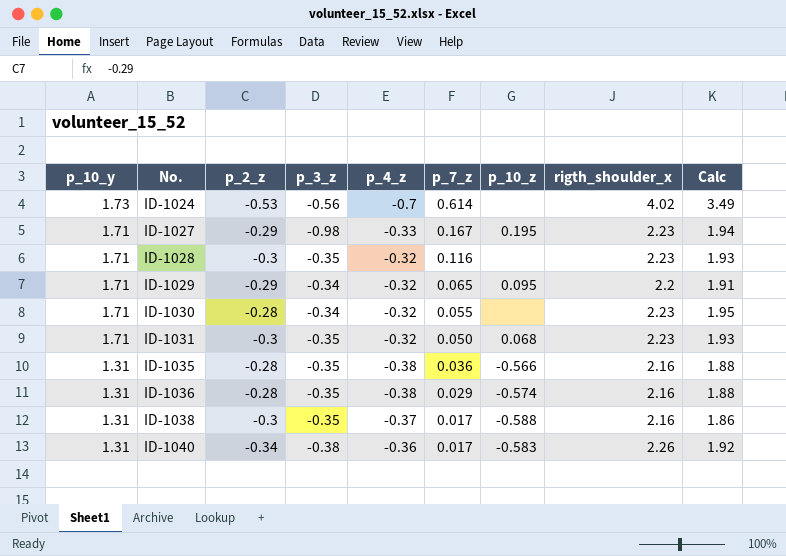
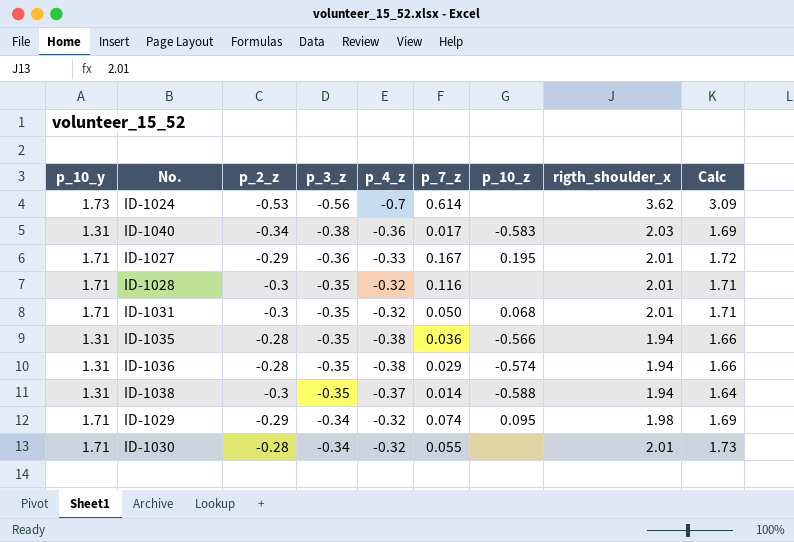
row order: p_10_y descending -> p_3_z ascending
ID-1024 | rigth_shoulder_x: 4.02 -> 3.62
ID-1024 | Calc: 3.49 -> 3.09
ID-1040 | rigth_shoulder_x: 2.26 -> 2.03
ID-1040 | Calc: 1.92 -> 1.69
ID-1027 | p_3_z: -0.98 -> -0.36
ID-1027 | rigth_shoulder_x: 2.23 -> 2.01
ID-1027 | Calc: 1.94 -> 1.72
ID-1028 | rigth_shoulder_x: 2.23 -> 2.01
ID-1028 | Calc: 1.93 -> 1.71
ID-1031 | rigth_shoulder_x: 2.23 -> 2.01
ID-1031 | Calc: 1.93 -> 1.71
ID-1035 | rigth_shoulder_x: 2.16 -> 1.94
ID-1035 | Calc: 1.88 -> 1.66
ID-1036 | rigth_shoulder_x: 2.16 -> 1.94
ID-1036 | Calc: 1.88 -> 1.66
ID-1038 | p_7_z: 0.017 -> 0.014
ID-1038 | rigth_shoulder_x: 2.16 -> 1.94
ID-1038 | Calc: 1.86 -> 1.64
ID-1029 | p_7_z: 0.065 -> 0.074
ID-1029 | rigth_shoulder_x: 2.2 -> 1.98
ID-1029 | Calc: 1.91 -> 1.69
ID-1030 | rigth_shoulder_x: 2.23 -> 2.01
ID-1030 | Calc: 1.95 -> 1.73

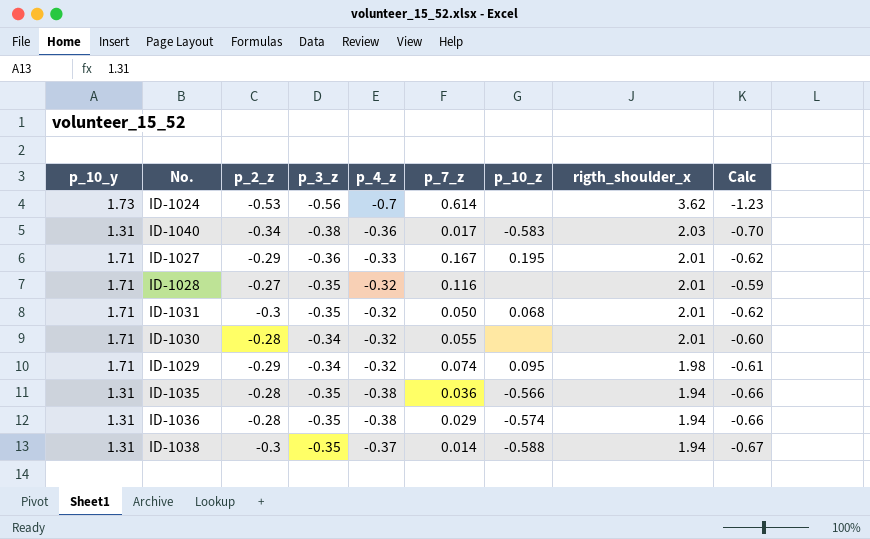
row order: p_3_z ascending -> rigth_shoulder_x descending
column Calc | formula: [p_2_z] + [rigth_shoulder_x] -> [p_2_z] + [p_4_z]
ID-1028 | p_2_z: -0.3 -> -0.27

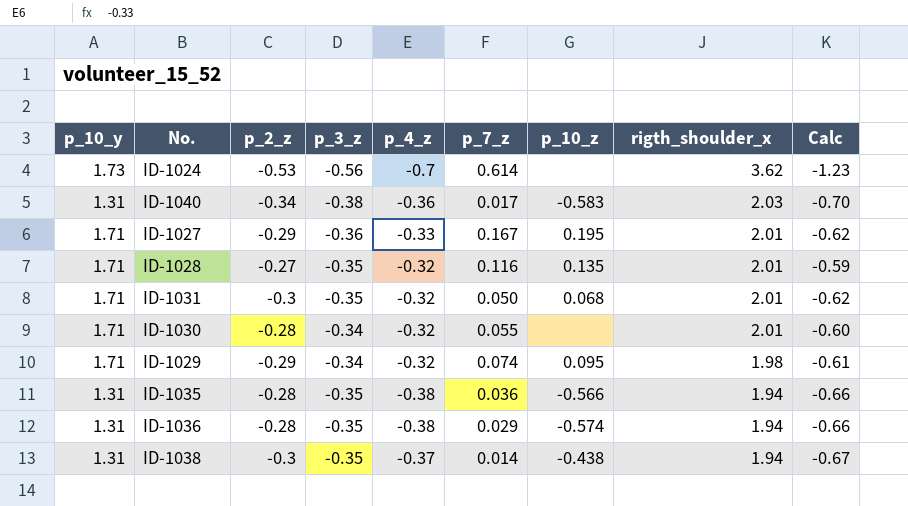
ID-1028 | p_10_z: none -> 0.135
ID-1038 | p_10_z: -0.588 -> -0.438

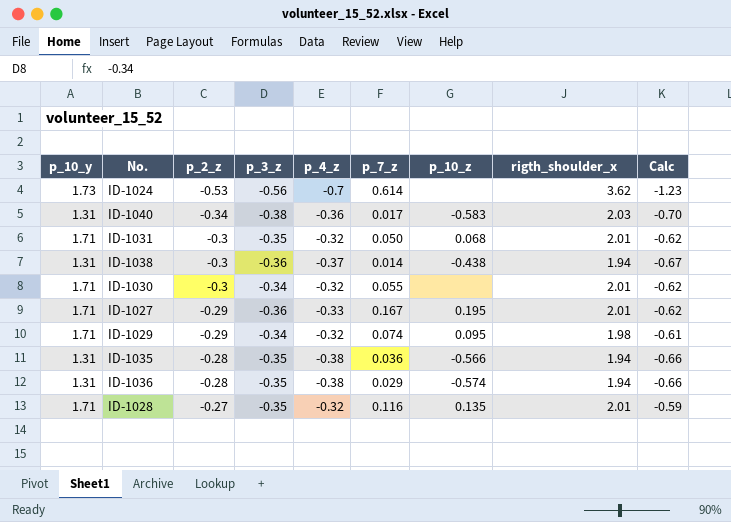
row order: rigth_shoulder_x descending -> p_2_z ascending
ID-1038 | p_3_z: -0.35 -> -0.36
ID-1030 | p_2_z: -0.28 -> -0.3
ID-1030 | Calc: -0.60 -> -0.62

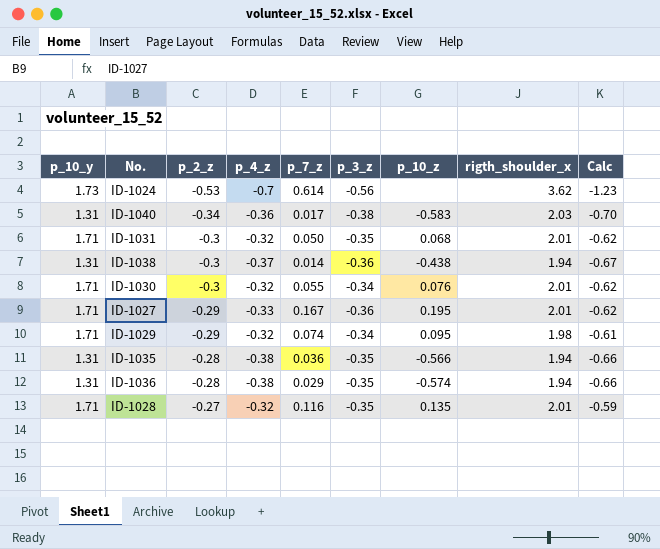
column p_3_z | position: 4 -> 6
ID-1030 | p_10_z: none -> 0.076

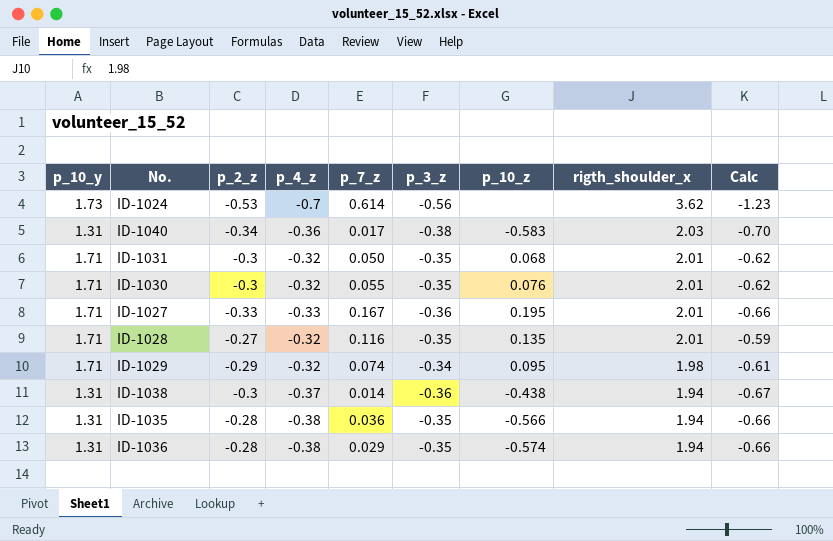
row order: p_2_z ascending -> rigth_shoulder_x descending
ID-1030 | p_3_z: -0.34 -> -0.35
ID-1027 | p_2_z: -0.29 -> -0.33
ID-1027 | Calc: -0.62 -> -0.66

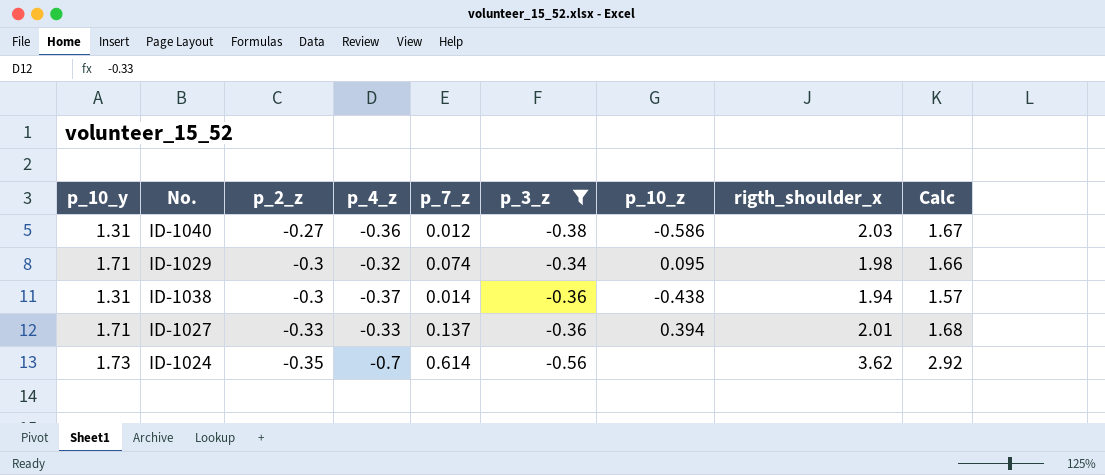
filter: none -> p_3_z != -0.35
row order: rigth_shoulder_x descending -> p_2_z descending
column Calc | formula: [p_2_z] + [p_4_z] -> [p_4_z] + [rigth_shoulder_x]
ID-1040 | p_2_z: -0.34 -> -0.27
ID-1040 | p_7_z: 0.017 -> 0.012
ID-1040 | p_10_z: -0.583 -> -0.586
ID-1029 | p_2_z: -0.29 -> -0.3
ID-1027 | p_7_z: 0.167 -> 0.137
ID-1027 | p_10_z: 0.195 -> 0.394
ID-1024 | p_2_z: -0.53 -> -0.35

